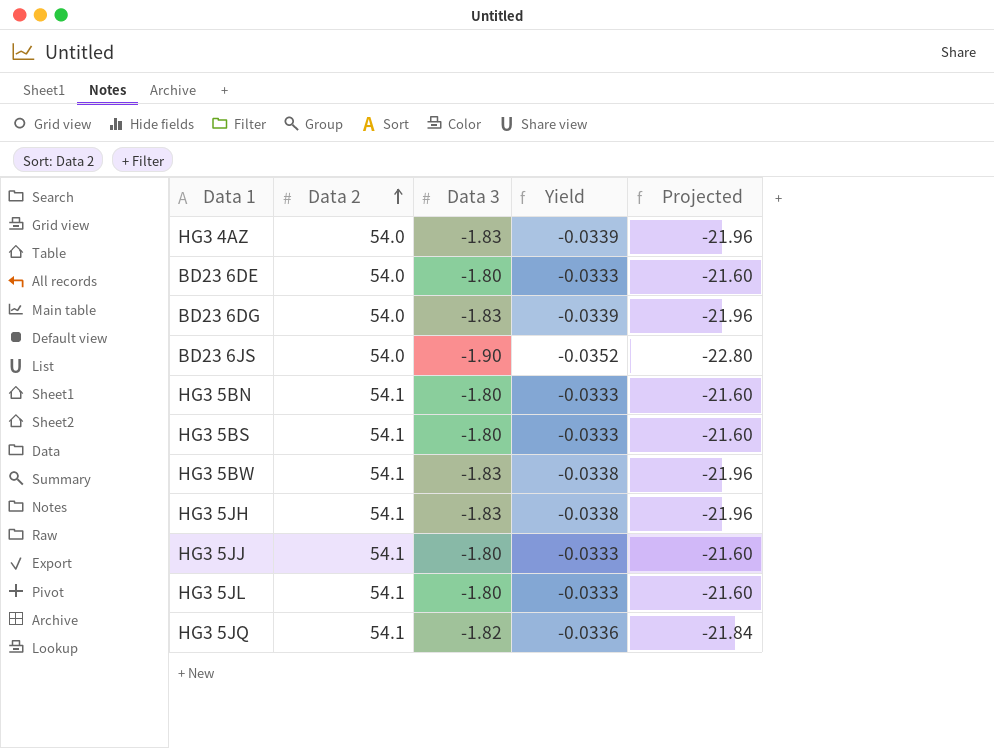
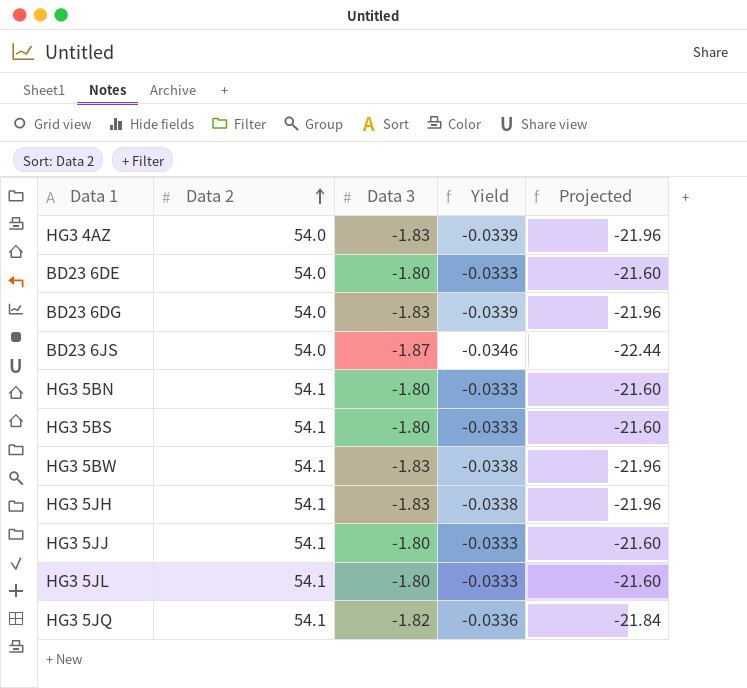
BD23 6JS | Data 3: -1.90 -> -1.87
BD23 6JS | Yield: -0.0352 -> -0.0346
BD23 6JS | Projected: -22.80 -> -22.44

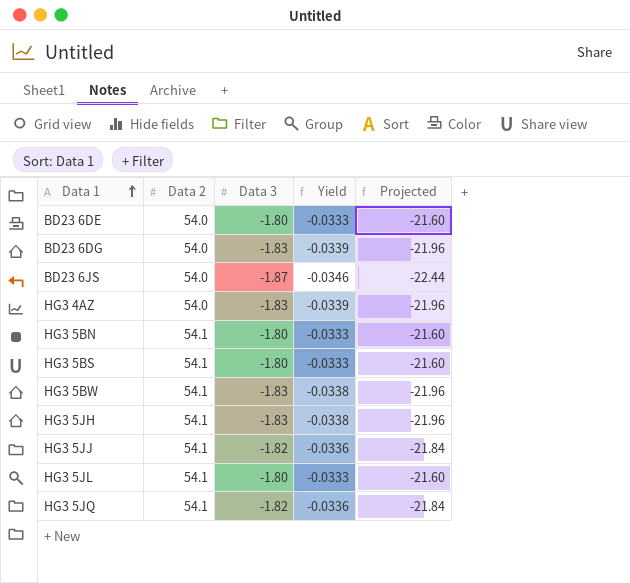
row order: Data 2 ascending -> Data 1 ascending
HG3 5JJ | Data 3: -1.80 -> -1.82
HG3 5JJ | Yield: -0.0333 -> -0.0336
HG3 5JJ | Projected: -21.60 -> -21.84

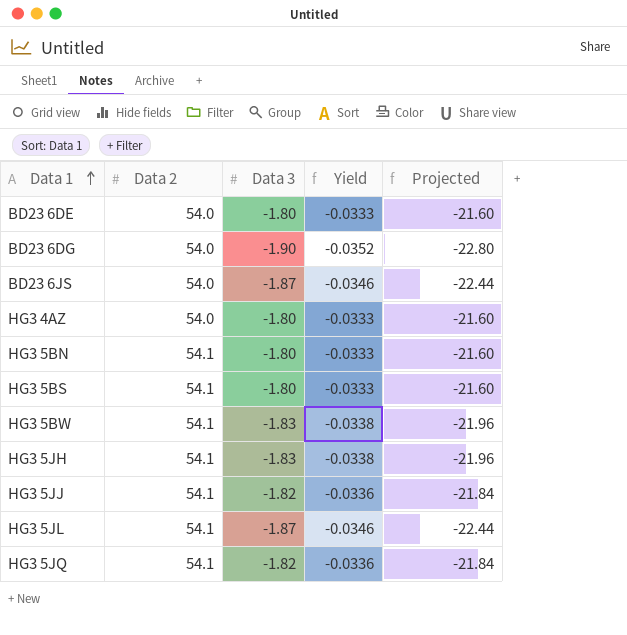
BD23 6DG | Data 3: -1.83 -> -1.90
BD23 6DG | Yield: -0.0339 -> -0.0352
BD23 6DG | Projected: -21.96 -> -22.80
HG3 4AZ | Data 3: -1.83 -> -1.80
HG3 4AZ | Yield: -0.0339 -> -0.0333
HG3 4AZ | Projected: -21.96 -> -21.60
HG3 5JL | Data 3: -1.80 -> -1.87
HG3 5JL | Yield: -0.0333 -> -0.0346
HG3 5JL | Projected: -21.60 -> -22.44

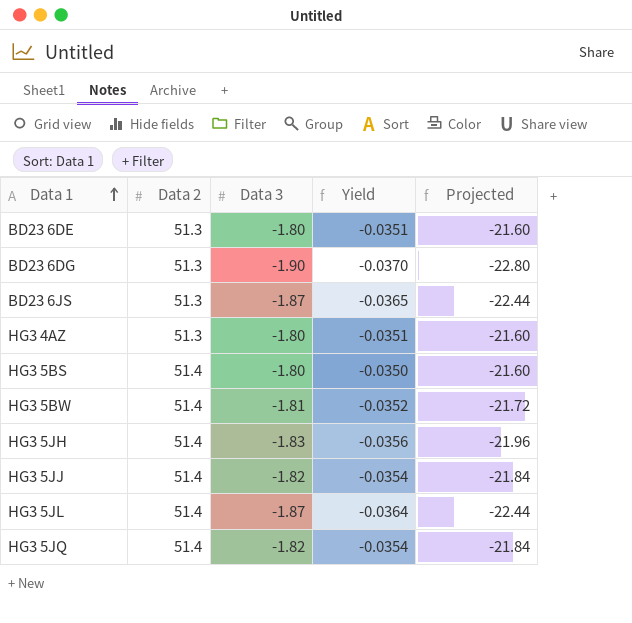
row HG3 5BN: 54.1 | -1.80 | -0.0333 | -21.60 -> none
BD23 6DE | Data 2: 54.0 -> 51.3
BD23 6DE | Yield: -0.0333 -> -0.0351
BD23 6DG | Data 2: 54.0 -> 51.3
BD23 6DG | Yield: -0.0352 -> -0.0370
BD23 6JS | Data 2: 54.0 -> 51.3
BD23 6JS | Yield: -0.0346 -> -0.0365
HG3 4AZ | Data 2: 54.0 -> 51.3
HG3 4AZ | Yield: -0.0333 -> -0.0351
HG3 5BS | Data 2: 54.1 -> 51.4
HG3 5BS | Yield: -0.0333 -> -0.0350
HG3 5BW | Data 2: 54.1 -> 51.4
HG3 5BW | Data 3: -1.83 -> -1.81
HG3 5BW | Yield: -0.0338 -> -0.0352
HG3 5BW | Projected: -21.96 -> -21.72
HG3 5JH | Data 2: 54.1 -> 51.4
HG3 5JH | Yield: -0.0338 -> -0.0356
HG3 5JJ | Data 2: 54.1 -> 51.4
HG3 5JJ | Yield: -0.0336 -> -0.0354
HG3 5JL | Data 2: 54.1 -> 51.4
HG3 5JL | Yield: -0.0346 -> -0.0364
HG3 5JQ | Data 2: 54.1 -> 51.4
HG3 5JQ | Yield: -0.0336 -> -0.0354

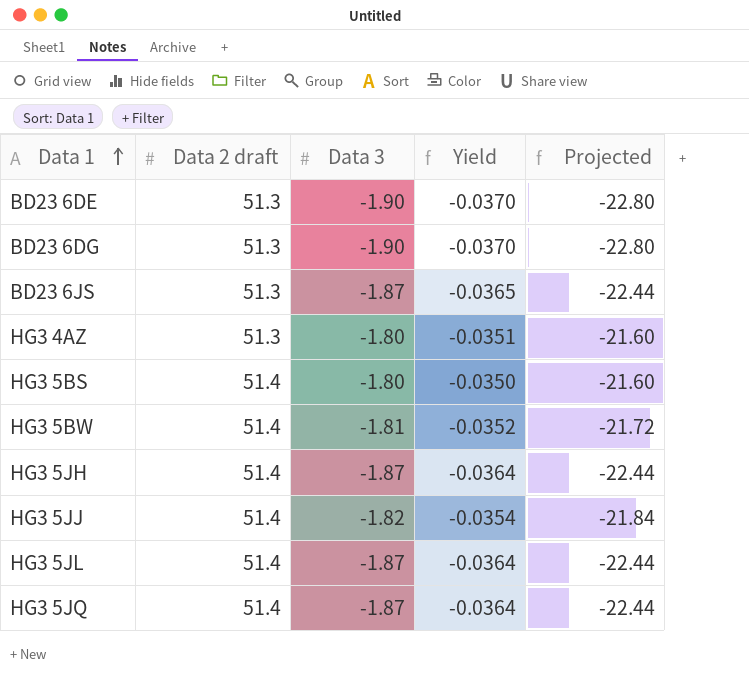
column name: Data 2 -> Data 2 draft
BD23 6DE | Data 3: -1.80 -> -1.90
BD23 6DE | Yield: -0.0351 -> -0.0370
BD23 6DE | Projected: -21.60 -> -22.80
HG3 5JH | Data 3: -1.83 -> -1.87
HG3 5JH | Yield: -0.0356 -> -0.0364
HG3 5JH | Projected: -21.96 -> -22.44
HG3 5JQ | Data 3: -1.82 -> -1.87
HG3 5JQ | Yield: -0.0354 -> -0.0364
HG3 5JQ | Projected: -21.84 -> -22.44

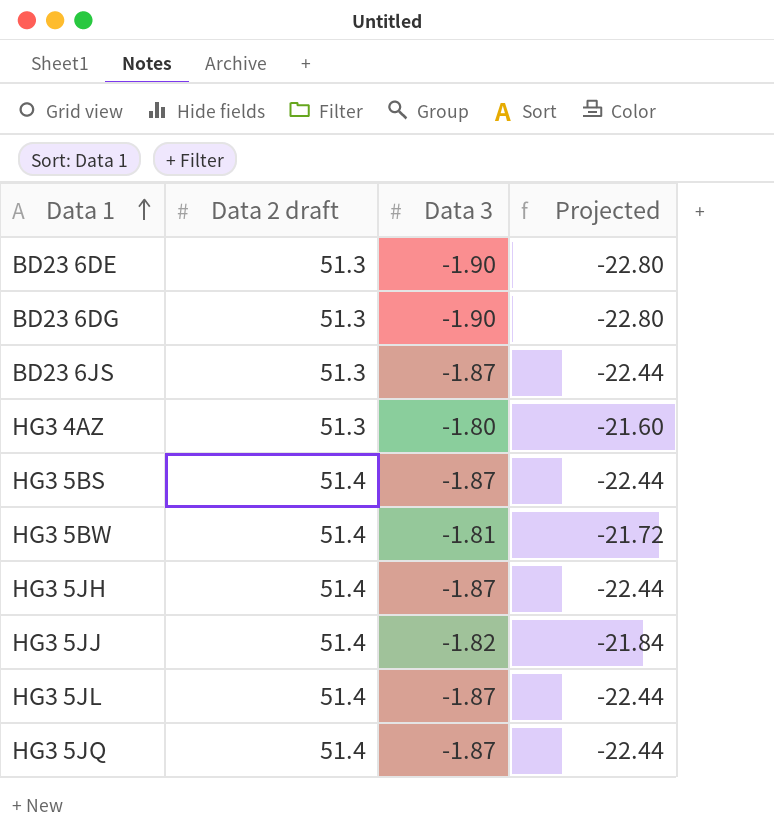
column Yield | formula: [Data 3] / [Data 2 draft] -> none
HG3 5BS | Data 3: -1.80 -> -1.87
HG3 5BS | Projected: -21.60 -> -22.44

